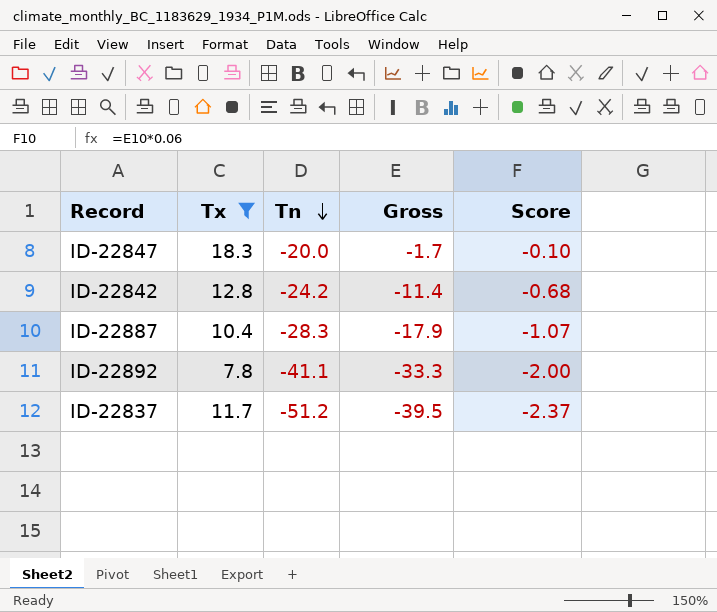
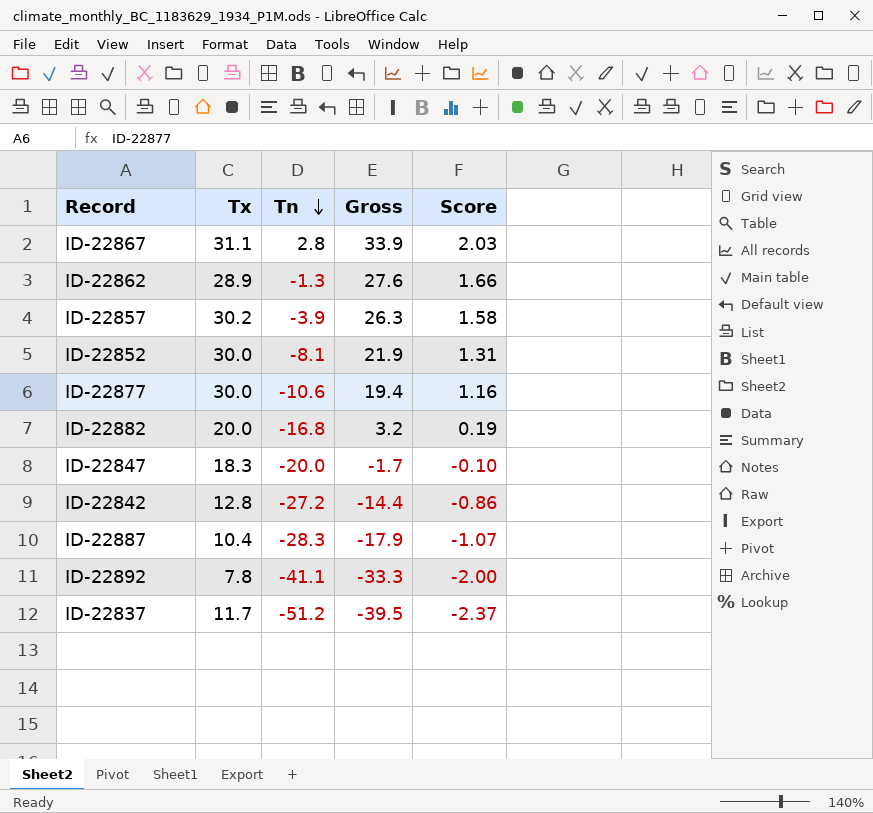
filter: Tx <= 18.3 -> none
ID-22842 | Tn: -24.2 -> -27.2
ID-22842 | Gross: -11.4 -> -14.4
ID-22842 | Score: -0.68 -> -0.86

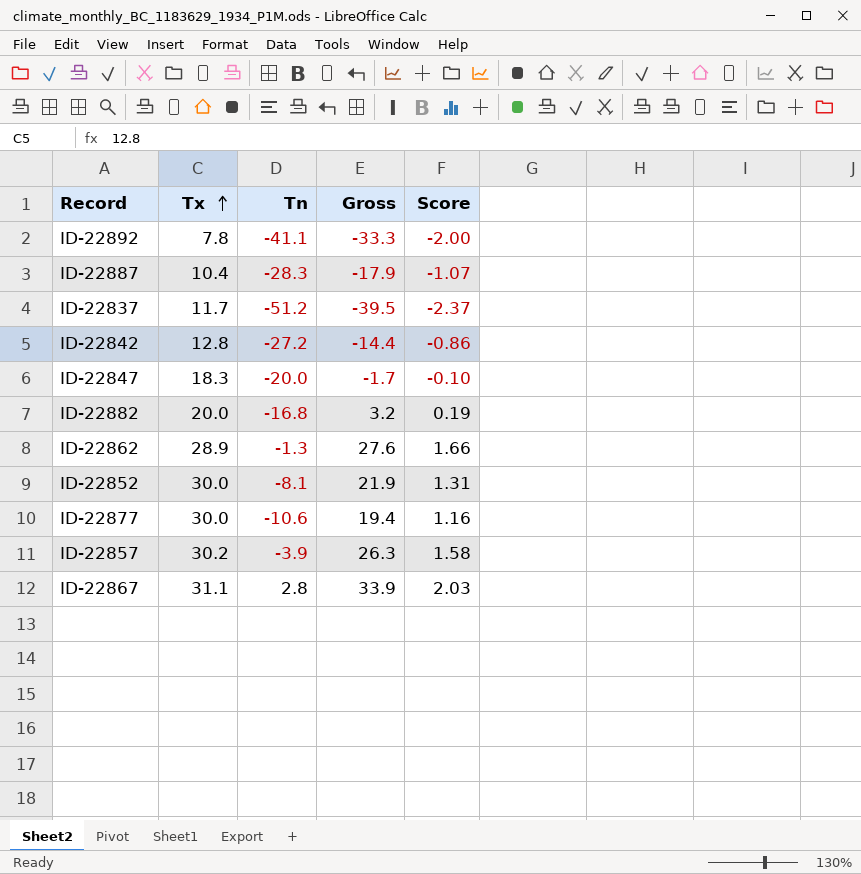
row order: Tn descending -> Tx ascending

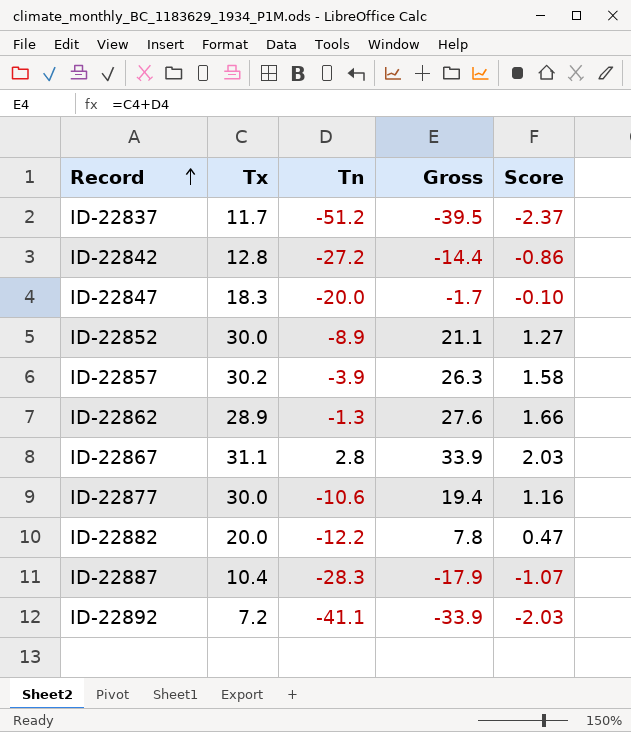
row order: Tx ascending -> Record ascending
ID-22852 | Tn: -8.1 -> -8.9
ID-22852 | Gross: 21.9 -> 21.1
ID-22852 | Score: 1.31 -> 1.27
ID-22882 | Tn: -16.8 -> -12.2
ID-22882 | Gross: 3.2 -> 7.8
ID-22882 | Score: 0.19 -> 0.47
ID-22892 | Tx: 7.8 -> 7.2
ID-22892 | Gross: -33.3 -> -33.9
ID-22892 | Score: -2.00 -> -2.03

